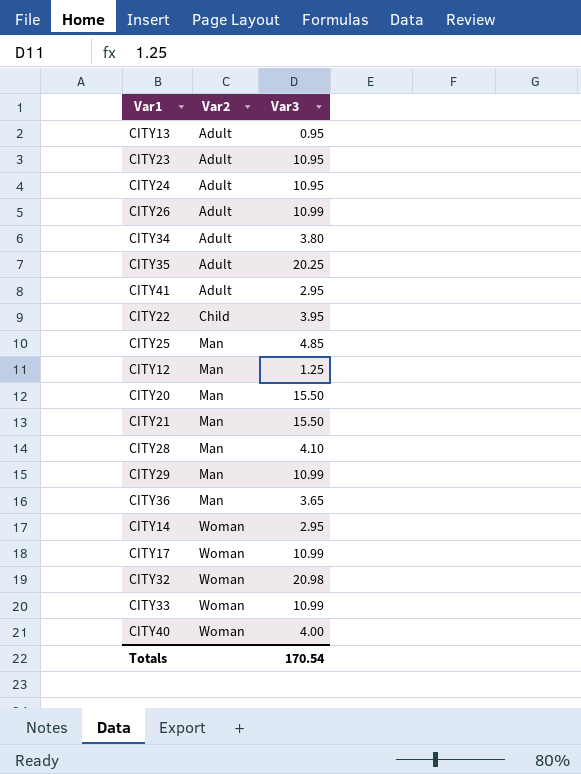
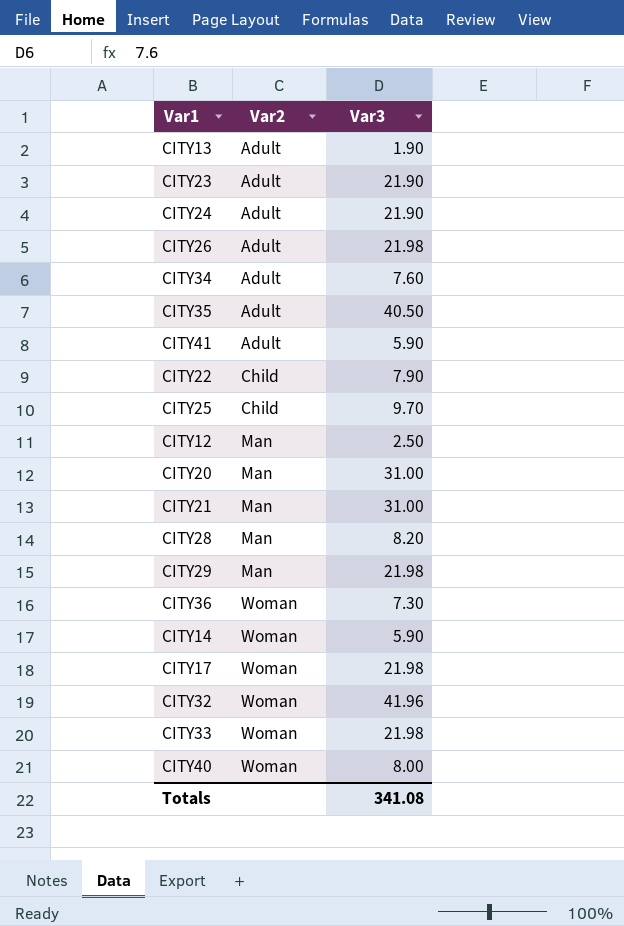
CITY13 | Var3: 0.95 -> 1.90
CITY23 | Var3: 10.95 -> 21.90
CITY24 | Var3: 10.95 -> 21.90
CITY26 | Var3: 10.99 -> 21.98
CITY34 | Var3: 3.80 -> 7.60
CITY35 | Var3: 20.25 -> 40.50
CITY41 | Var3: 2.95 -> 5.90
CITY22 | Var3: 3.95 -> 7.90
CITY25 | Var2: Man -> Child
CITY25 | Var3: 4.85 -> 9.70
CITY12 | Var3: 1.25 -> 2.50
CITY20 | Var3: 15.50 -> 31.00
CITY21 | Var3: 15.50 -> 31.00
CITY28 | Var3: 4.10 -> 8.20
CITY29 | Var3: 10.99 -> 21.98
CITY36 | Var2: Man -> Woman
CITY36 | Var3: 3.65 -> 7.30
CITY14 | Var3: 2.95 -> 5.90
CITY17 | Var3: 10.99 -> 21.98
CITY32 | Var3: 20.98 -> 41.96
CITY33 | Var3: 10.99 -> 21.98
CITY40 | Var3: 4.00 -> 8.00
Totals | Var3: 170.54 -> 341.08

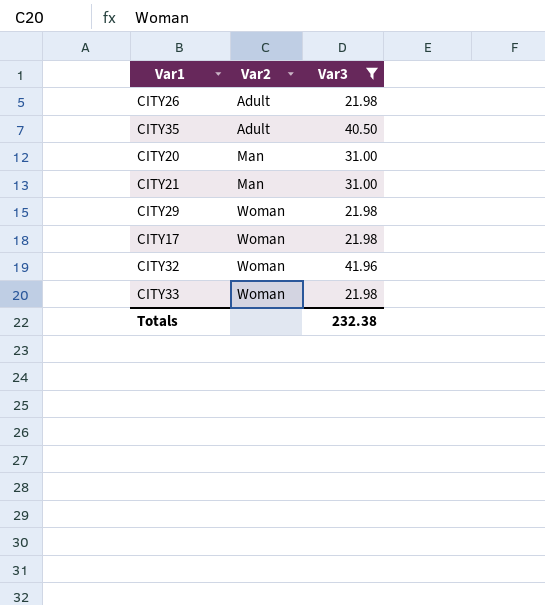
filter: none -> Var3 >= 21.98
CITY29 | Var2: Man -> Woman
Totals | Var3: 341.08 -> 232.38

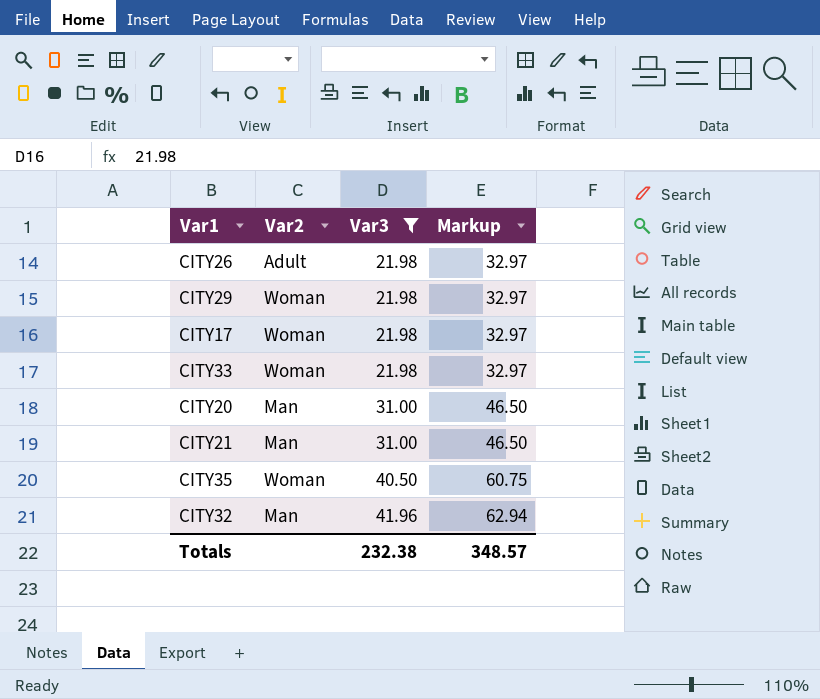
row order: Var2 ascending -> Var3 ascending
column Markup | formula: none -> [Var3] * 1.5
CITY35 | Var2: Adult -> Woman
CITY32 | Var2: Woman -> Man

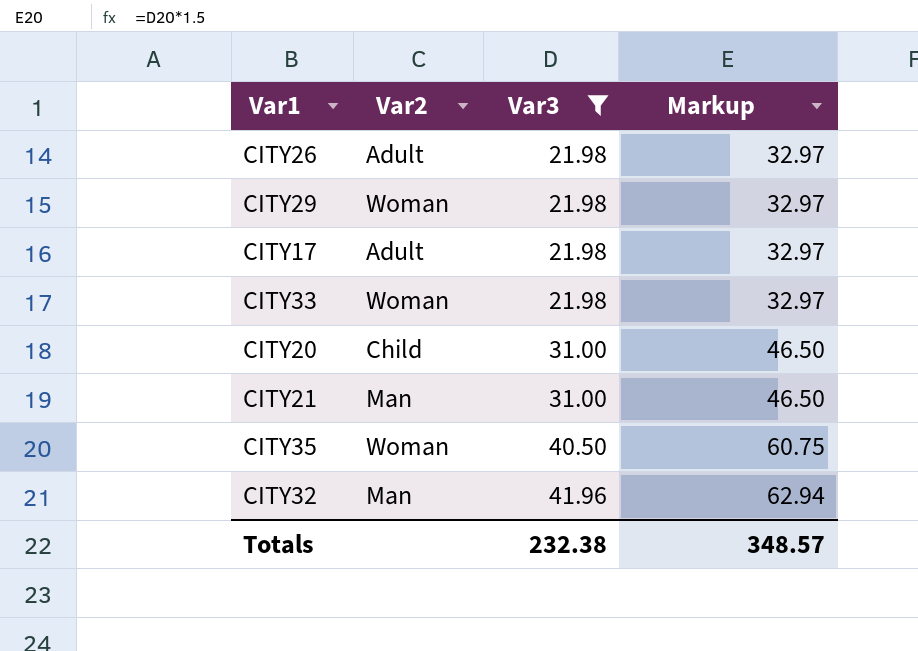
CITY17 | Var2: Woman -> Adult
CITY20 | Var2: Man -> Child

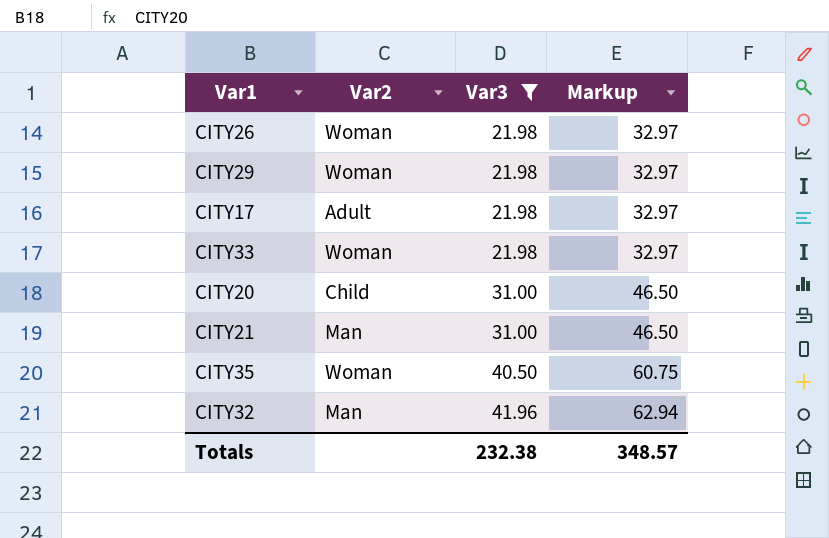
CITY26 | Var2: Adult -> Woman

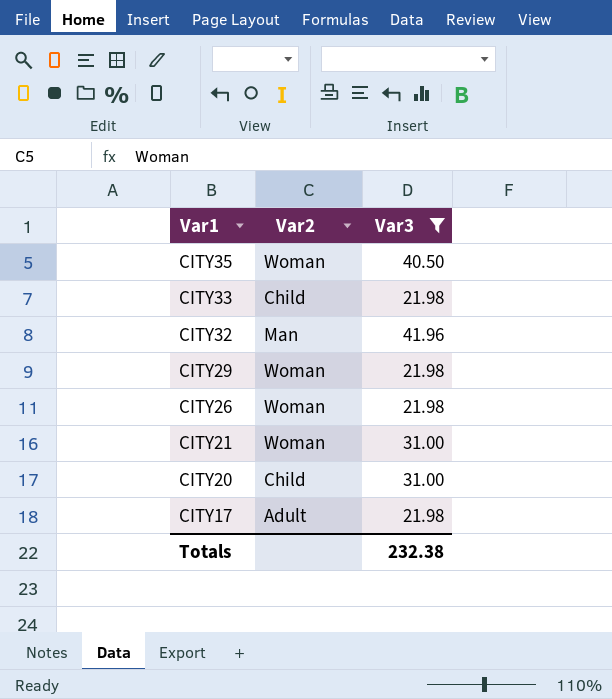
row order: Var3 ascending -> Var1 descending
column Markup | formula: [Var3] * 1.5 -> none
CITY33 | Var2: Woman -> Child
CITY21 | Var2: Man -> Woman

